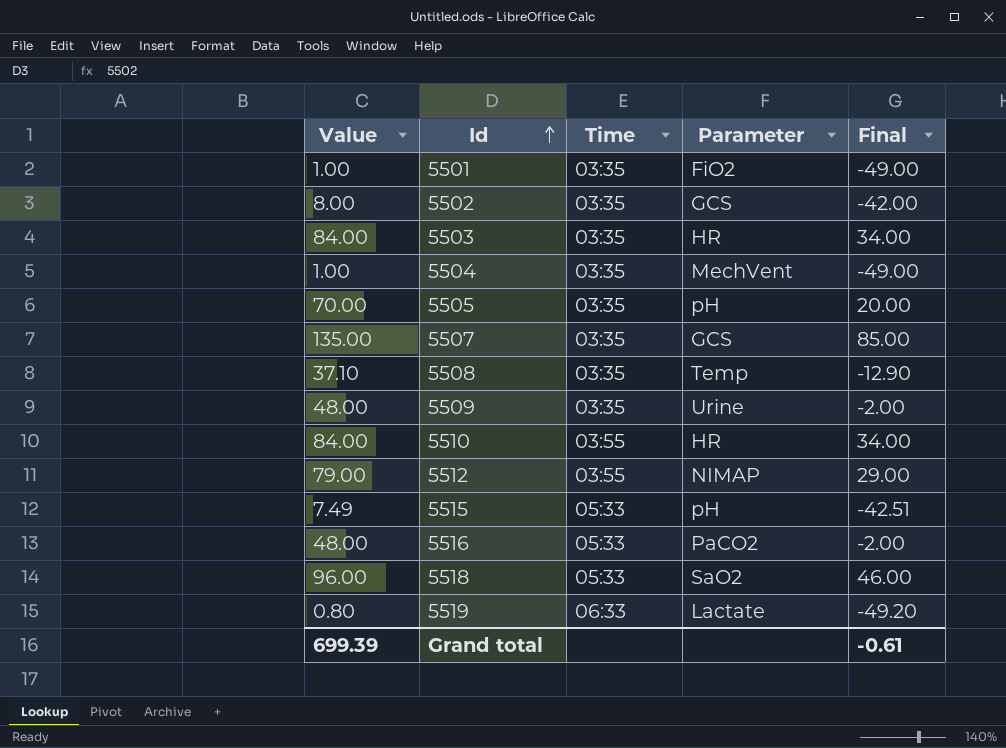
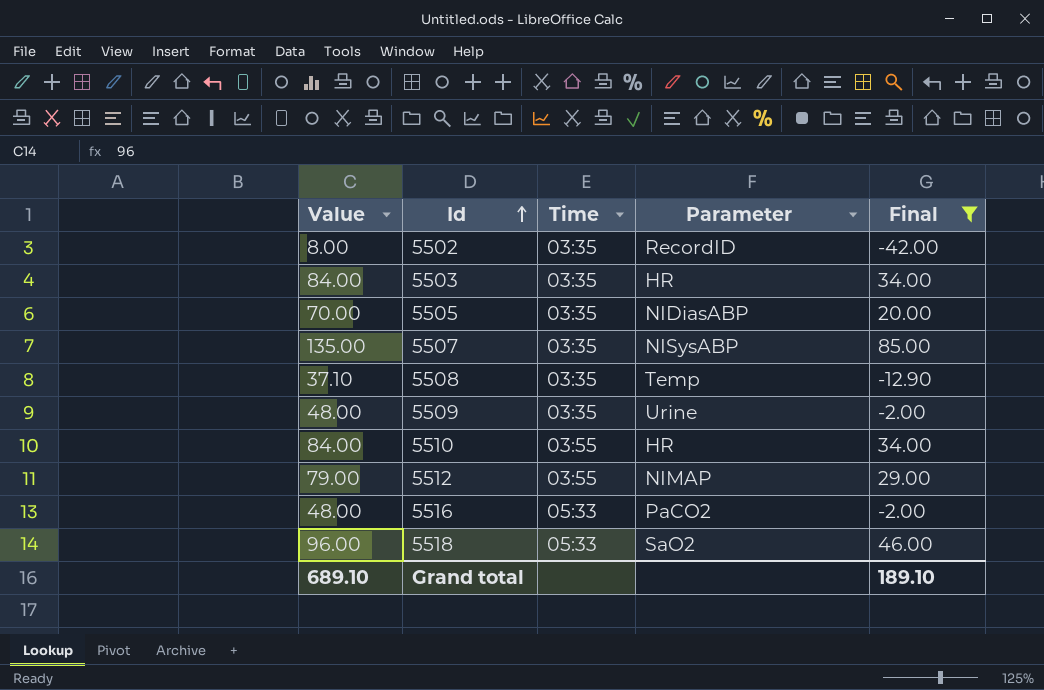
filter: none -> Final >= -42.00
5502 | Parameter: GCS -> RecordID
5505 | Parameter: pH -> NIDiasABP
5507 | Parameter: GCS -> NISysABP
Grand total | Value: 699.39 -> 689.10
Grand total | Final: -0.61 -> 189.10

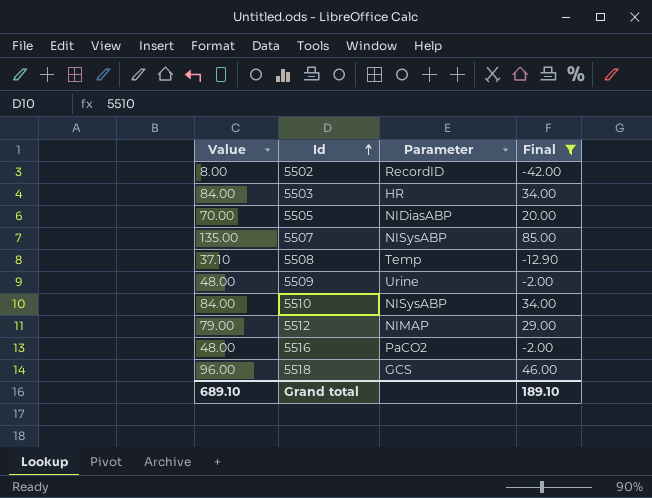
column Time | position: 3 -> none
5510 | Parameter: HR -> NISysABP
5518 | Parameter: SaO2 -> GCS

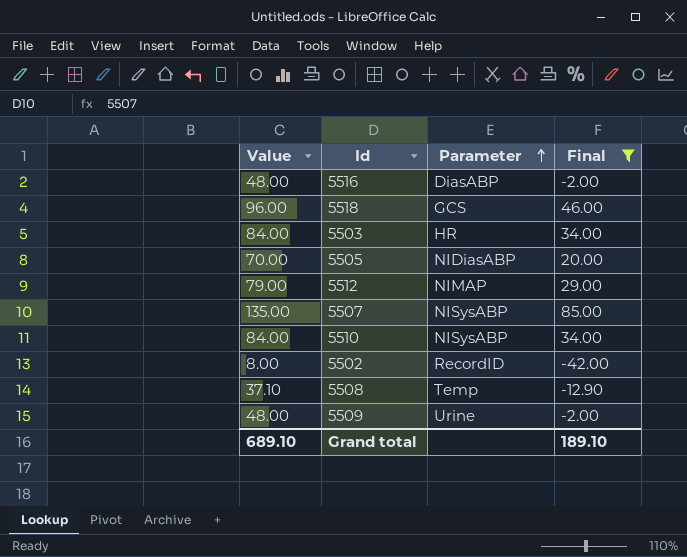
row order: Id ascending -> Parameter ascending
5516 | Parameter: PaCO2 -> DiasABP

